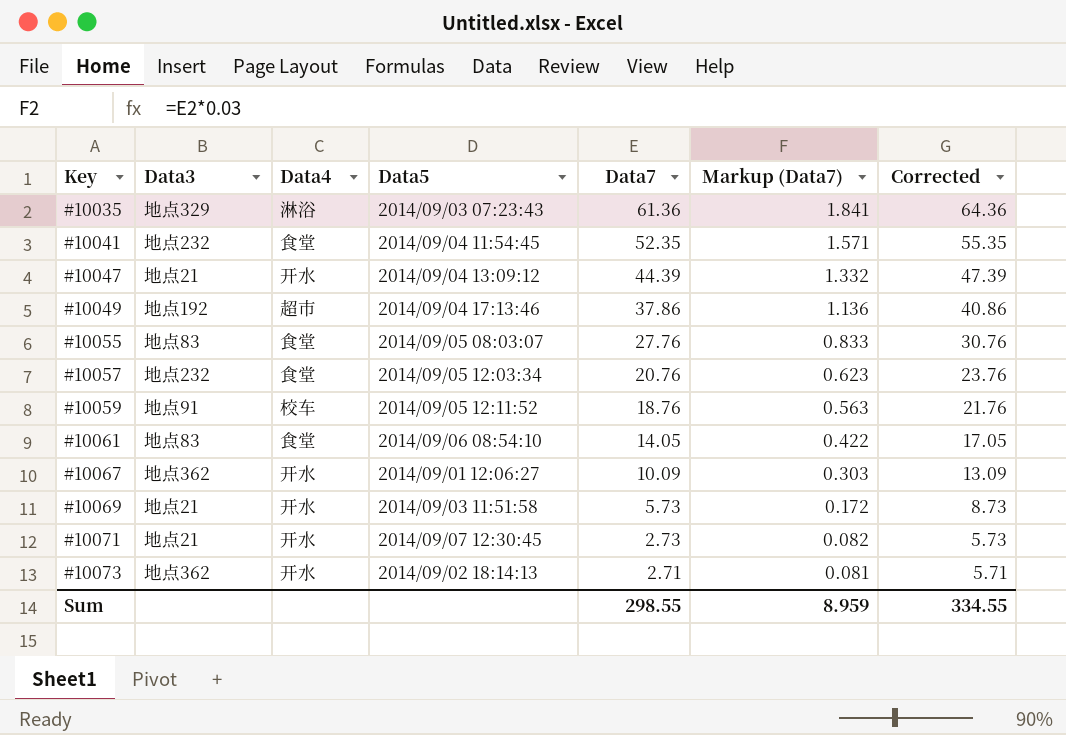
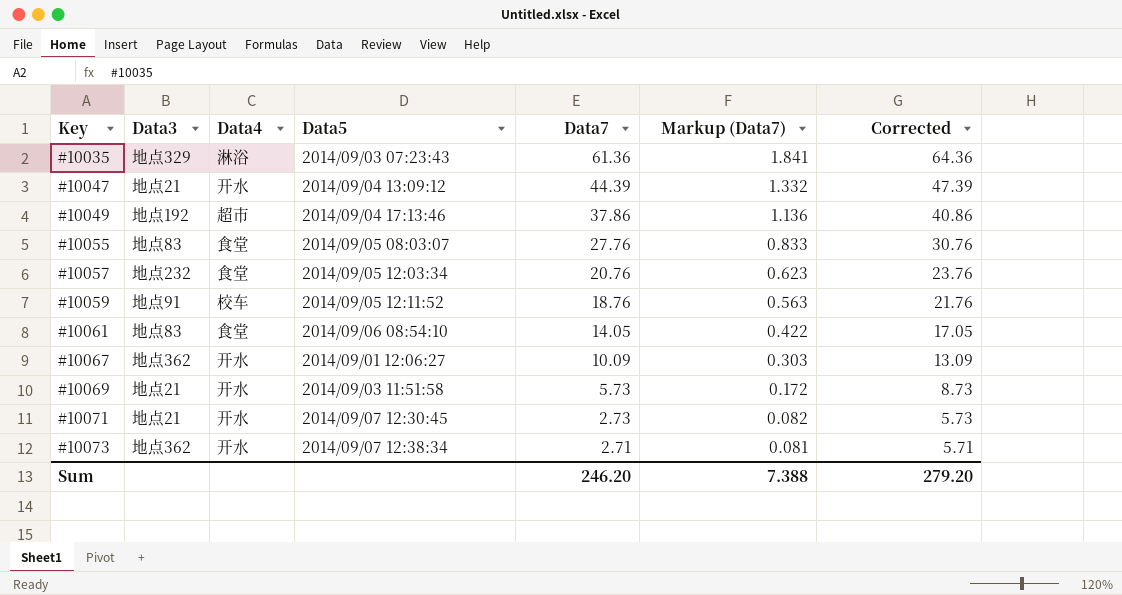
row #10041: 地点232 | 食堂 | 2014/09/04 11:54:45 | 52.35 | 1.571 | 55.35 -> none
#10073 | Data5: 2014/09/02 18:14:13 -> 2014/09/07 12:38:34
Sum | Data7: 298.55 -> 246.20
Sum | Markup (Data7): 8.959 -> 7.388
Sum | Corrected: 334.55 -> 279.20

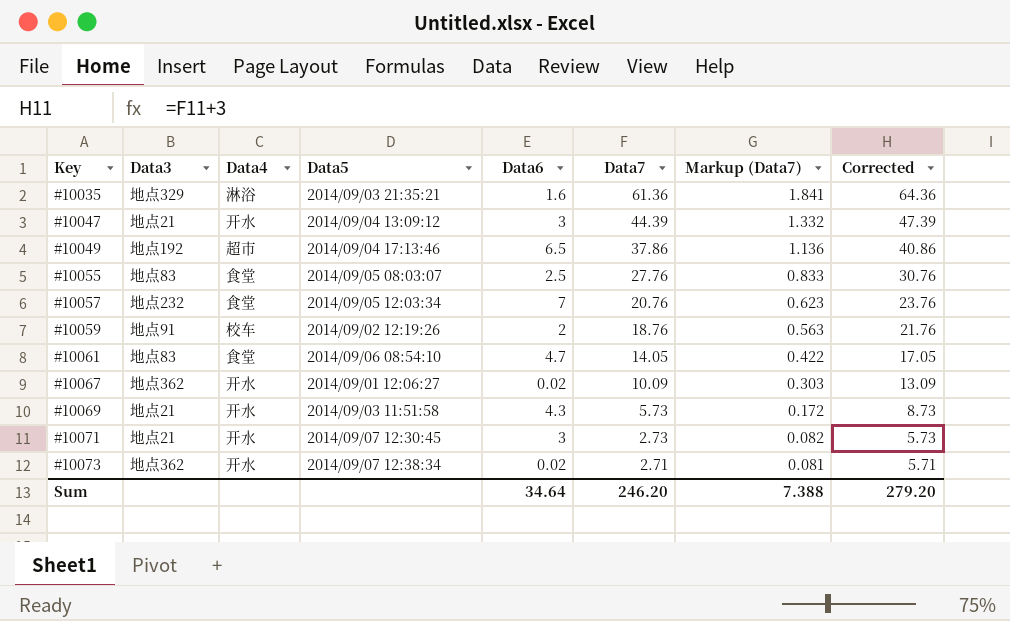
column Data6 | position: none -> 5
#10035 | Data5: 2014/09/03 07:23:43 -> 2014/09/03 21:35:21
#10059 | Data5: 2014/09/05 12:11:52 -> 2014/09/02 12:19:26

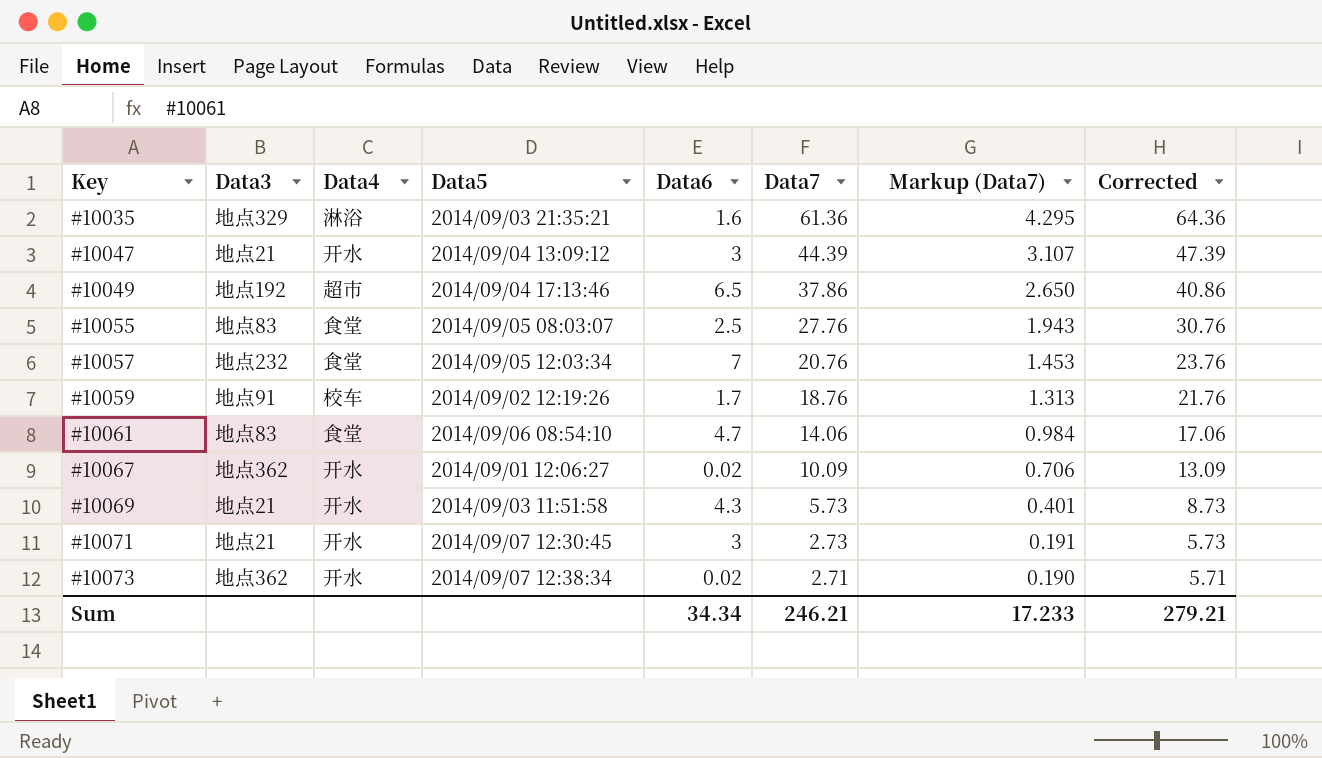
column Markup (Data7) | formula: [Data7] * 0.03 -> [Data7] * 0.07
#10059 | Data6: 2 -> 1.7
#10061 | Data7: 14.05 -> 14.06
#10061 | Corrected: 17.05 -> 17.06
Sum | Data6: 34.64 -> 34.34
Sum | Data7: 246.20 -> 246.21
Sum | Markup (Data7): 7.388 -> 17.233
Sum | Corrected: 279.20 -> 279.21

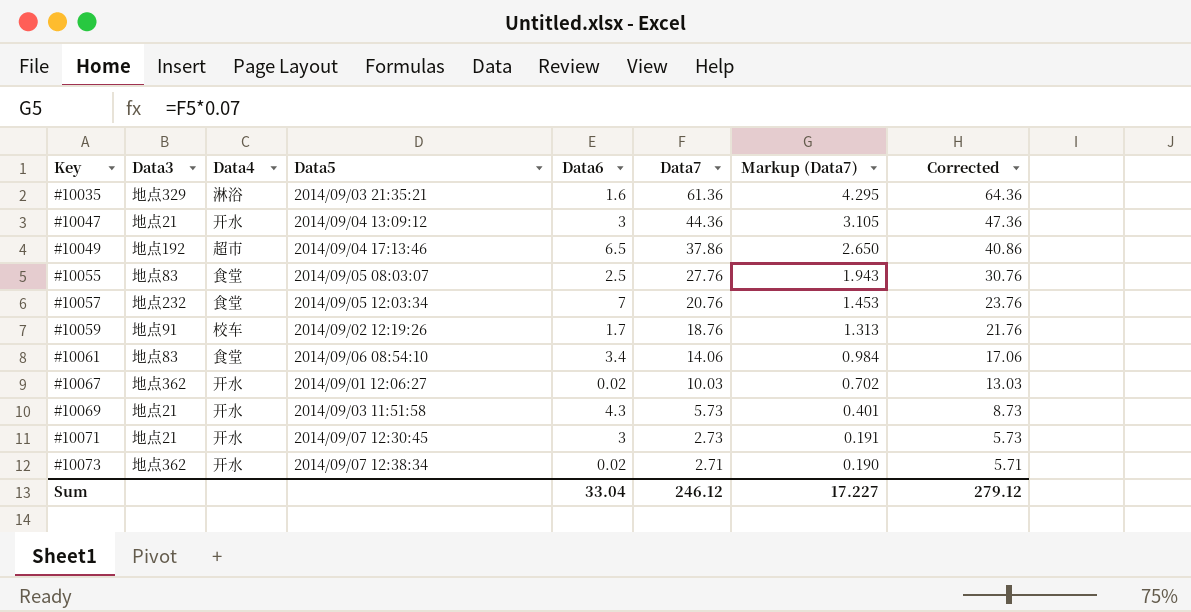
#10047 | Data7: 44.39 -> 44.36
#10047 | Markup (Data7): 3.107 -> 3.105
#10047 | Corrected: 47.39 -> 47.36
#10061 | Data6: 4.7 -> 3.4
#10067 | Data7: 10.09 -> 10.03
#10067 | Markup (Data7): 0.706 -> 0.702
#10067 | Corrected: 13.09 -> 13.03
Sum | Data6: 34.34 -> 33.04
Sum | Data7: 246.21 -> 246.12
Sum | Markup (Data7): 17.233 -> 17.227
Sum | Corrected: 279.21 -> 279.12

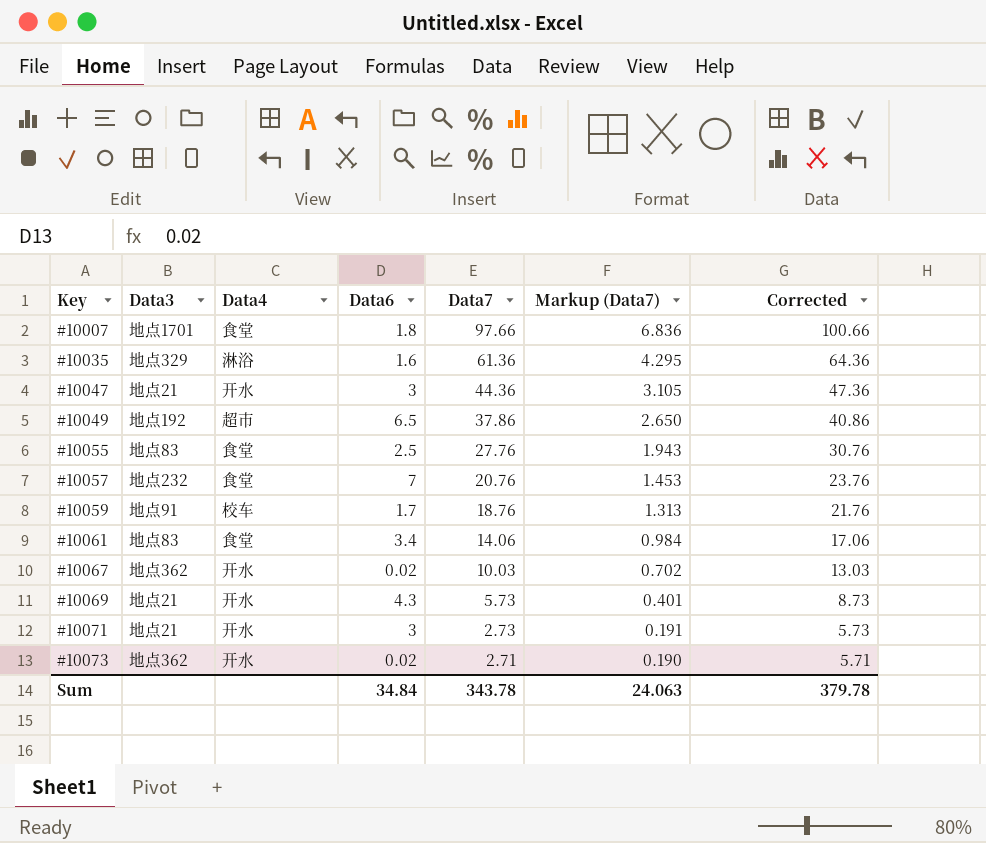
column Data5 | position: 4 -> none
row #10007: none -> 地点1701 | 食堂 | 1.8 | 97.66 | 6.836 | 100.66
Sum | Data6: 33.04 -> 34.84
Sum | Data7: 246.12 -> 343.78
Sum | Markup (Data7): 17.227 -> 24.063
Sum | Corrected: 279.12 -> 379.78

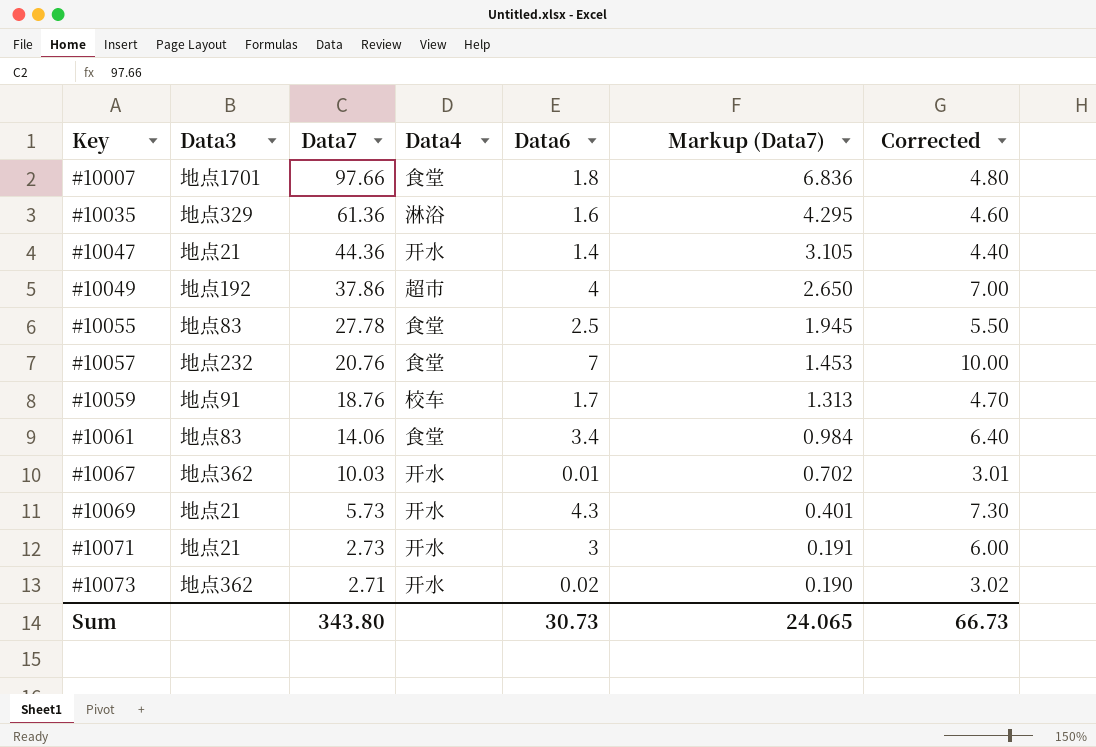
column Data7 | position: 5 -> 3
column Corrected | formula: [Data7] + 3 -> [Data6] + 3
#10047 | Data6: 3 -> 1.4
#10049 | Data6: 6.5 -> 4
#10055 | Data7: 27.76 -> 27.78
#10055 | Markup (Data7): 1.943 -> 1.945
#10067 | Data6: 0.02 -> 0.01
Sum | Data7: 343.78 -> 343.80
Sum | Data6: 34.84 -> 30.73
Sum | Markup (Data7): 24.063 -> 24.065
Sum | Corrected: 379.78 -> 66.73

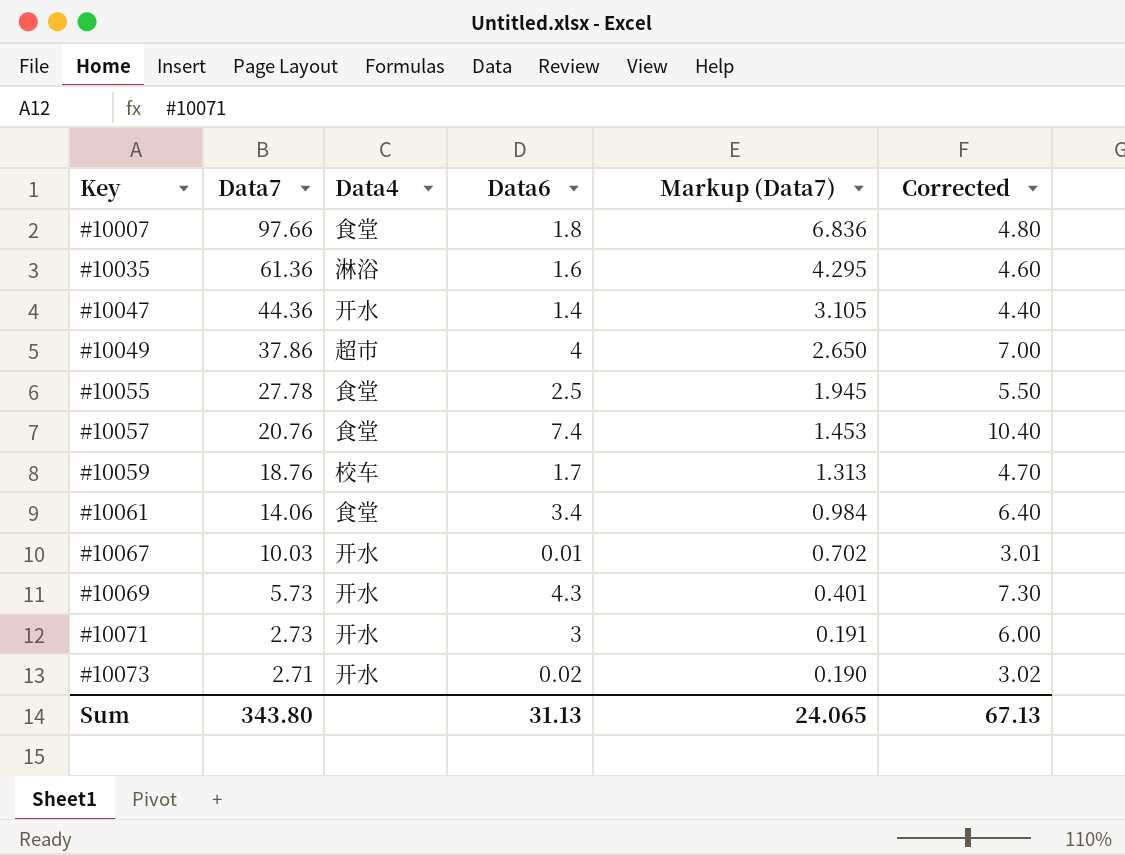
column Data3 | position: 2 -> none
#10057 | Data6: 7 -> 7.4
#10057 | Corrected: 10.00 -> 10.40
Sum | Data6: 30.73 -> 31.13
Sum | Corrected: 66.73 -> 67.13

